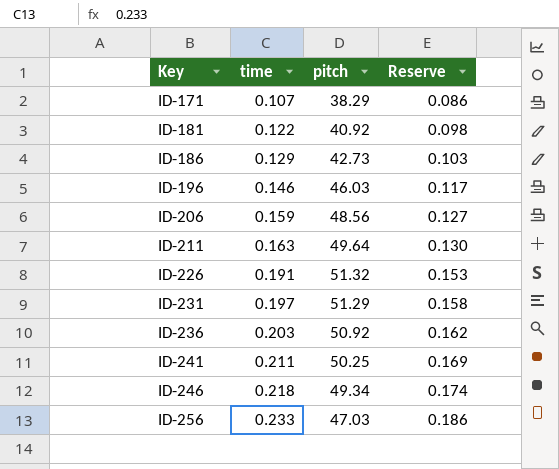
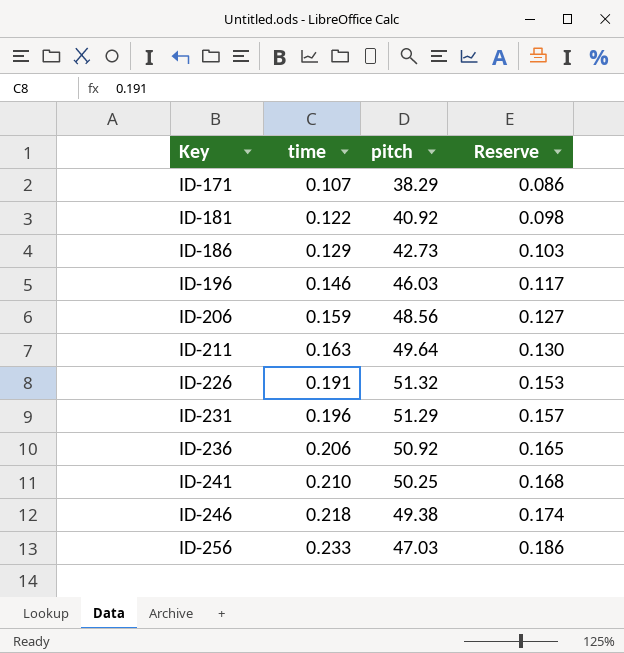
ID-231 | time: 0.197 -> 0.196
ID-231 | Reserve: 0.158 -> 0.157
ID-236 | time: 0.203 -> 0.206
ID-236 | Reserve: 0.162 -> 0.165
ID-241 | time: 0.211 -> 0.210
ID-241 | Reserve: 0.169 -> 0.168
ID-246 | pitch: 49.34 -> 49.38

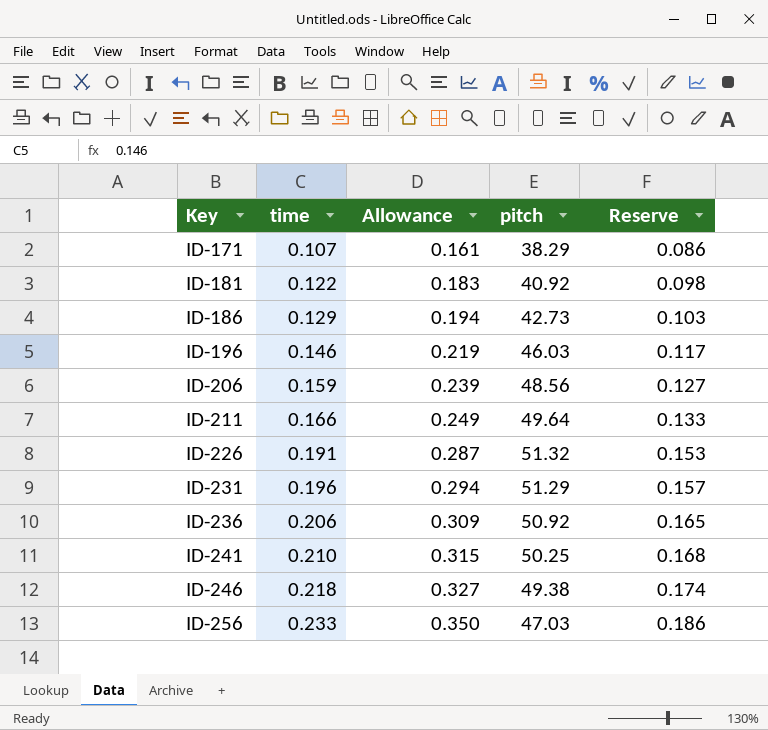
column Allowance | formula: none -> [time] * 1.5
ID-211 | time: 0.163 -> 0.166
ID-211 | Reserve: 0.130 -> 0.133

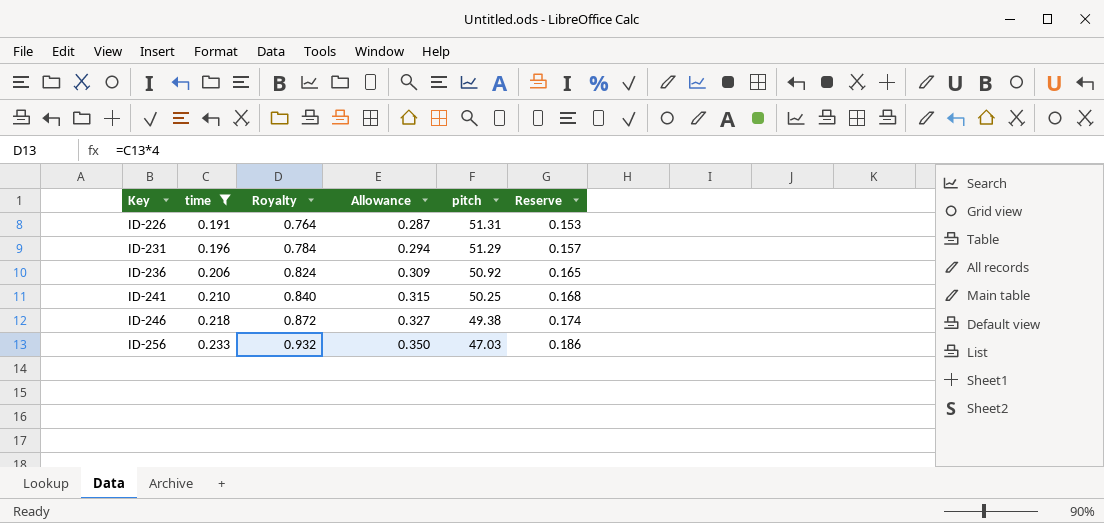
filter: none -> time >= 0.191
column Royalty | formula: none -> [time] * 4
ID-226 | pitch: 51.32 -> 51.31

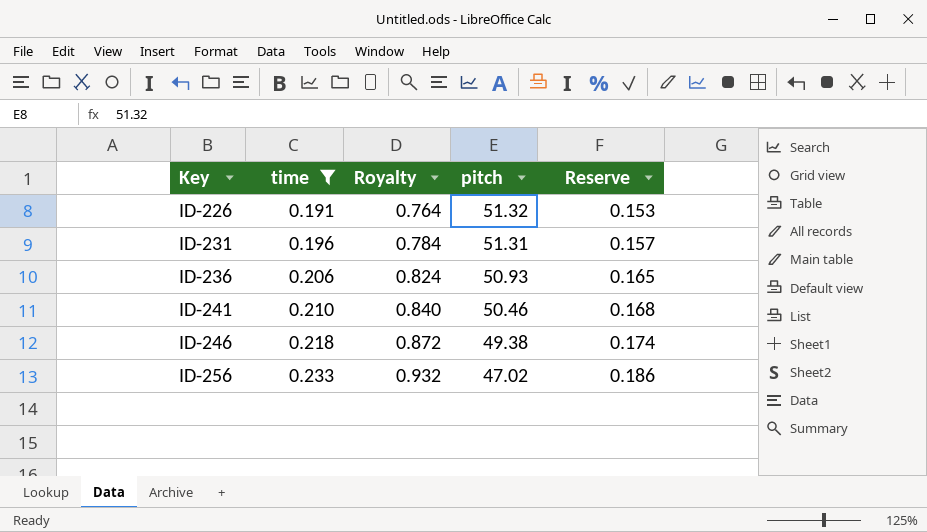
column Allowance | formula: [time] * 1.5 -> none
ID-226 | pitch: 51.31 -> 51.32
ID-231 | pitch: 51.29 -> 51.31
ID-236 | pitch: 50.92 -> 50.93
ID-241 | pitch: 50.25 -> 50.46
ID-256 | pitch: 47.03 -> 47.02

